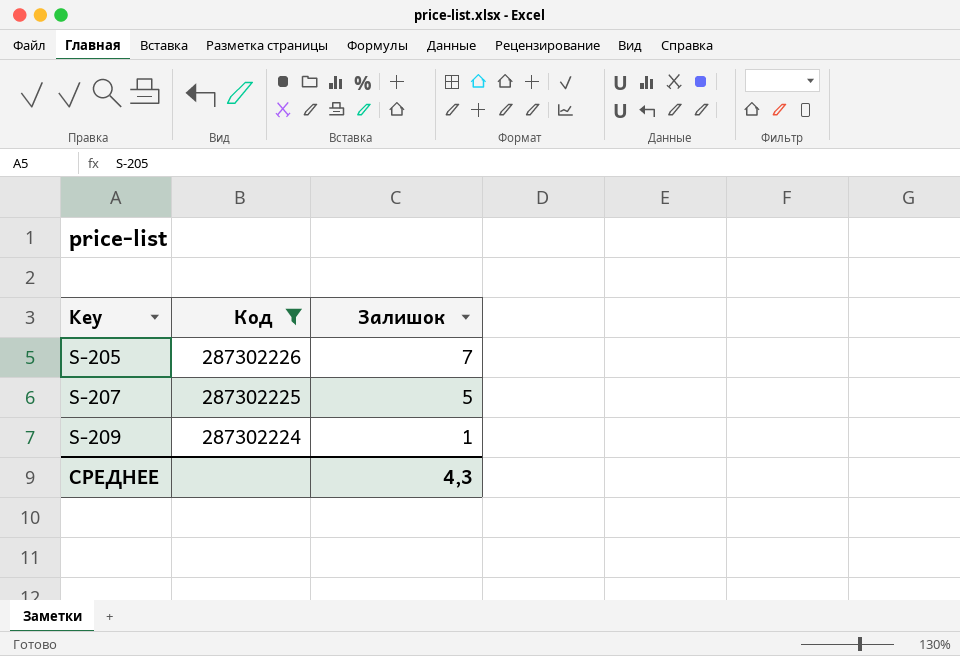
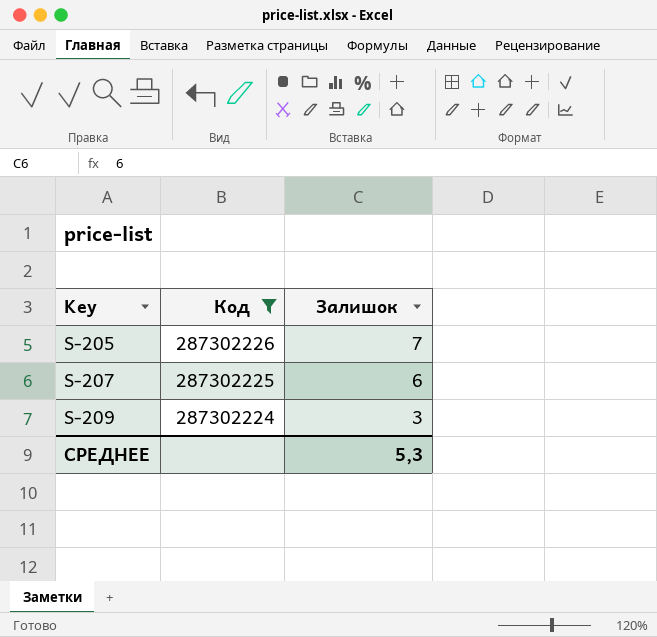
S-207 | Залишок: 5 -> 6
S-209 | Залишок: 1 -> 3
СРЕДНЕЕ | Залишок: 4,3 -> 5,3

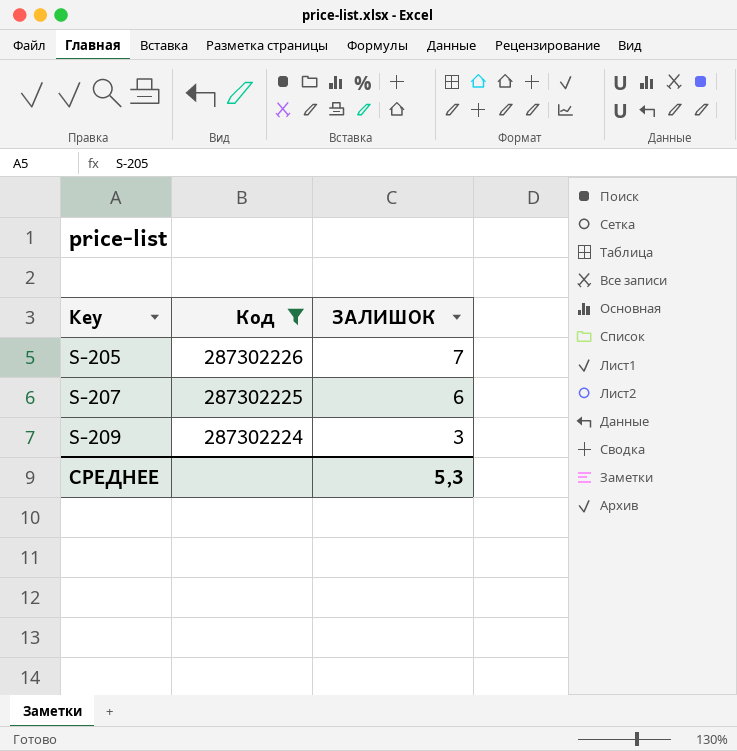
column name: Залишок -> ЗАЛИШОК

